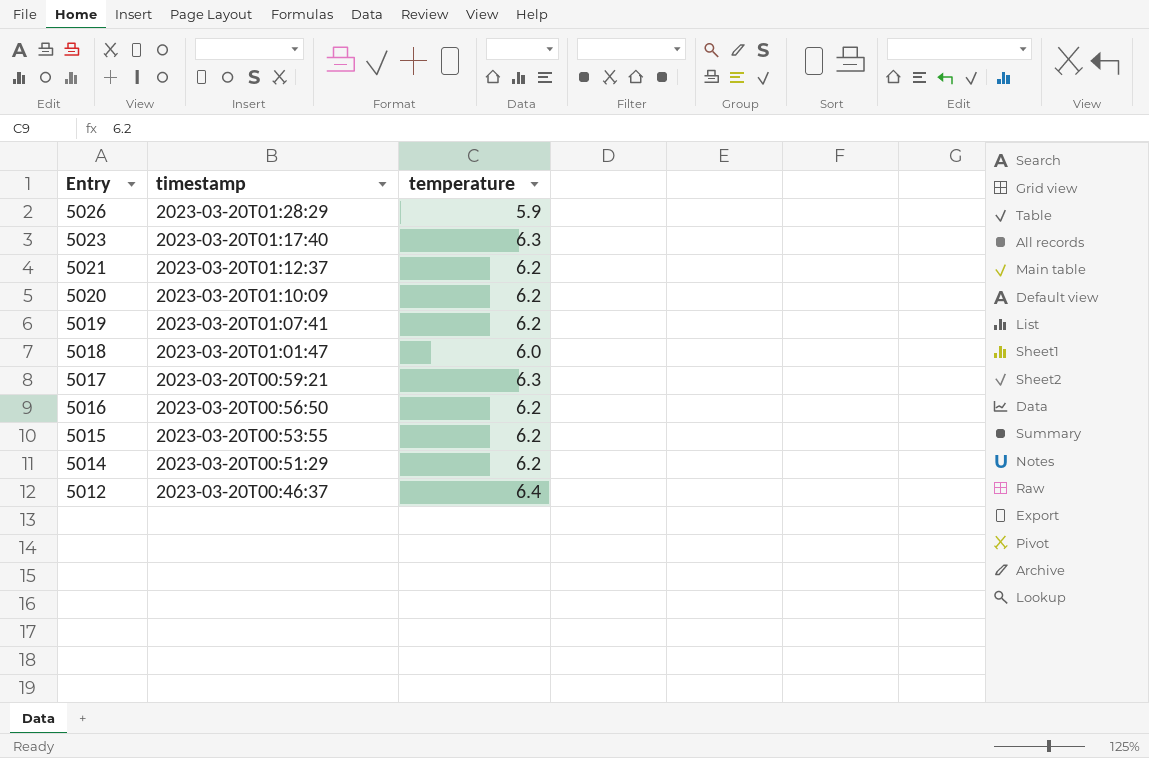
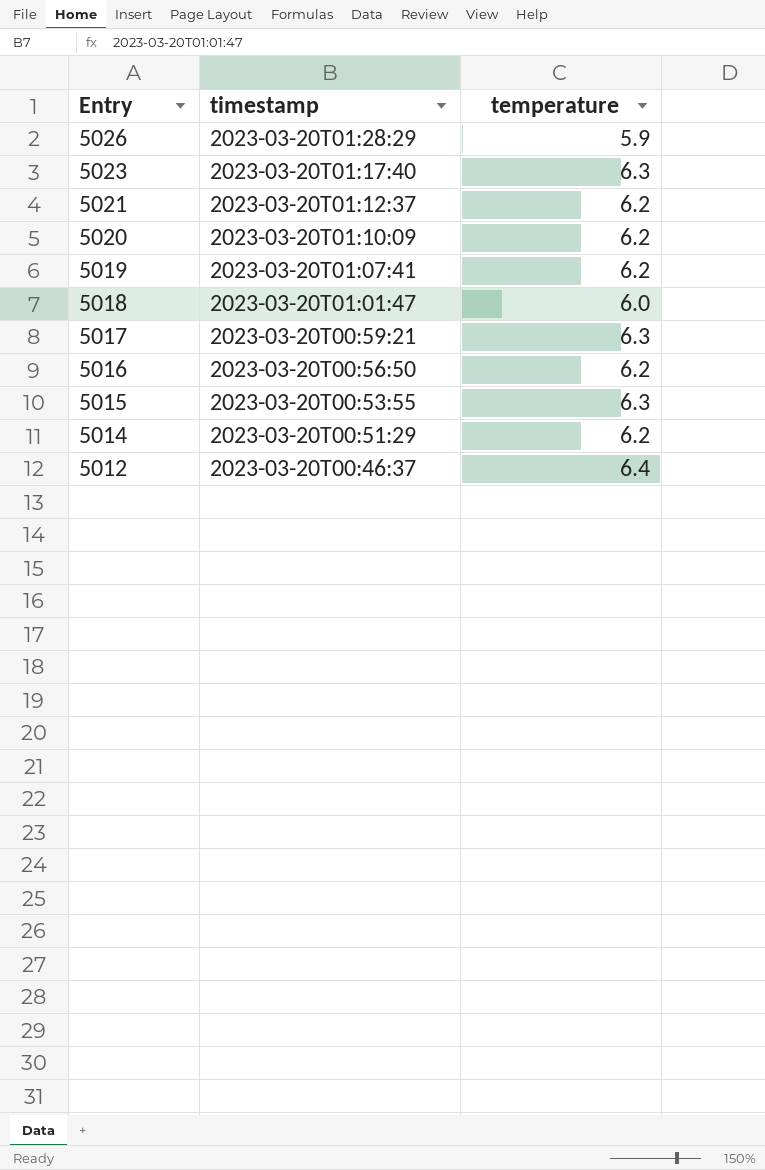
5015 | temperature: 6.2 -> 6.3

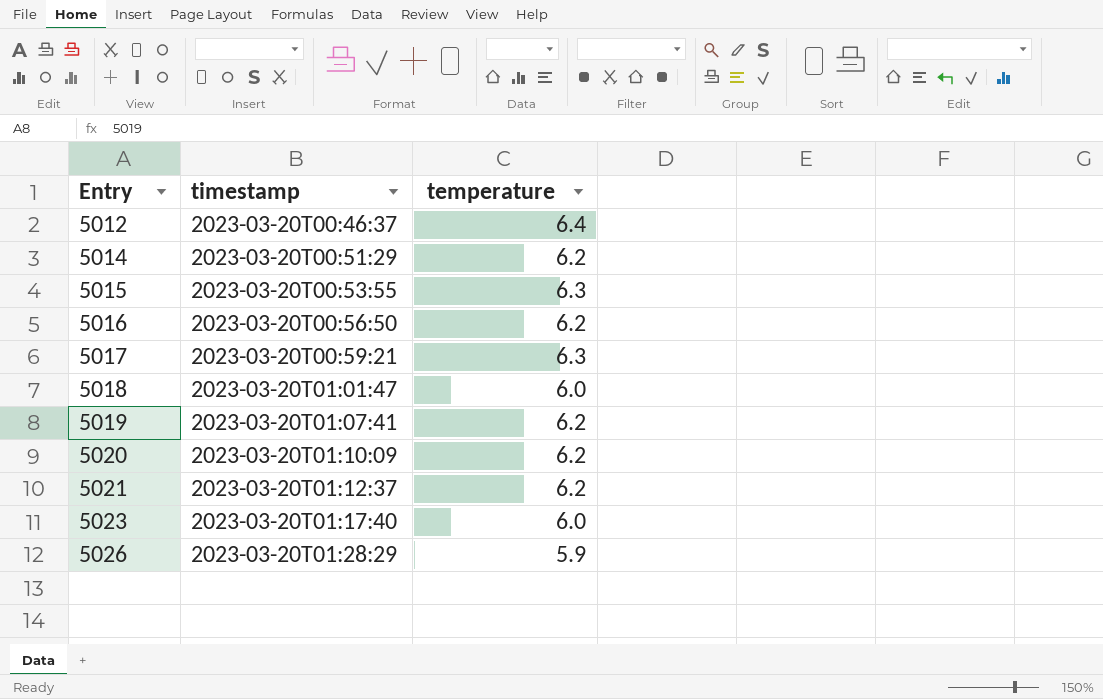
row order: Entry descending -> Entry ascending
5023 | temperature: 6.3 -> 6.0

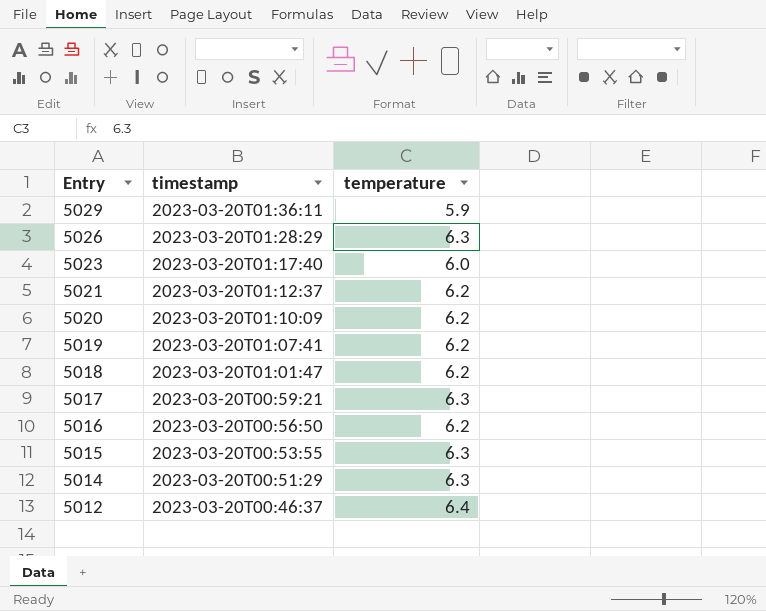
row order: Entry ascending -> Entry descending
row 5029: none -> 2023-03-20T01:36:11 | 5.9
5026 | temperature: 5.9 -> 6.3
5018 | temperature: 6.0 -> 6.2
5014 | temperature: 6.2 -> 6.3

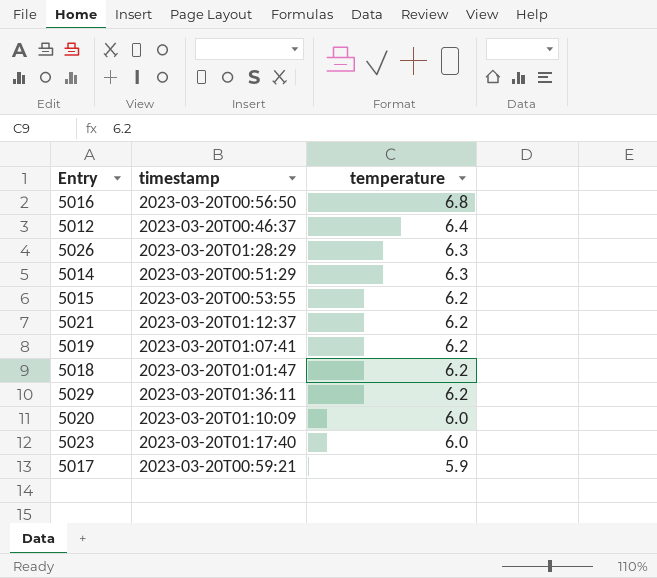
row order: Entry descending -> temperature descending
5016 | temperature: 6.2 -> 6.8
5015 | temperature: 6.3 -> 6.2
5029 | temperature: 5.9 -> 6.2
5020 | temperature: 6.2 -> 6.0
5017 | temperature: 6.3 -> 5.9

